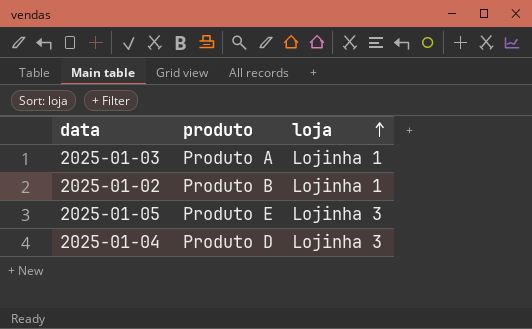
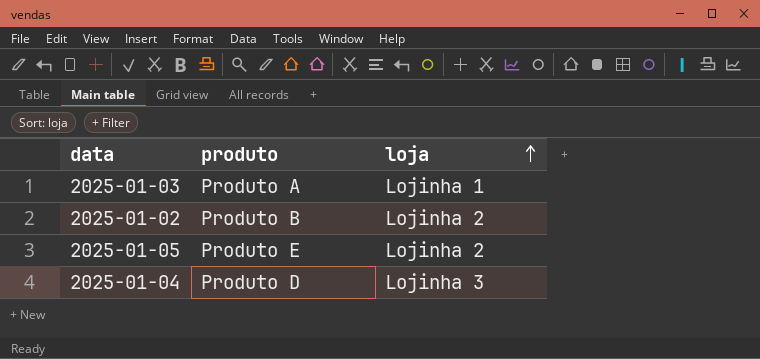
2025-01-02 | loja: Lojinha 1 -> Lojinha 2
2025-01-05 | loja: Lojinha 3 -> Lojinha 2

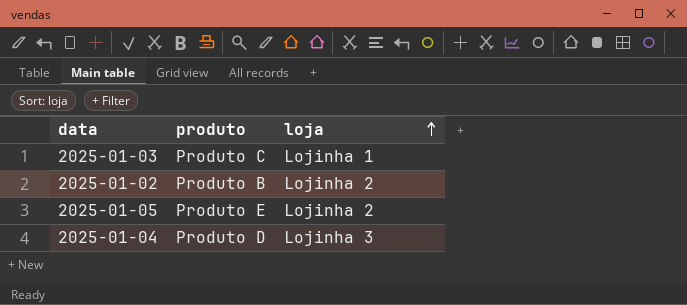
2025-01-03 | produto: Produto A -> Produto C

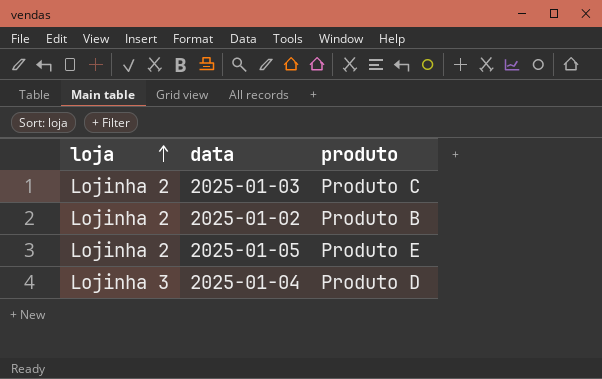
column loja | position: 3 -> 1
2025-01-03 | loja: Lojinha 1 -> Lojinha 2

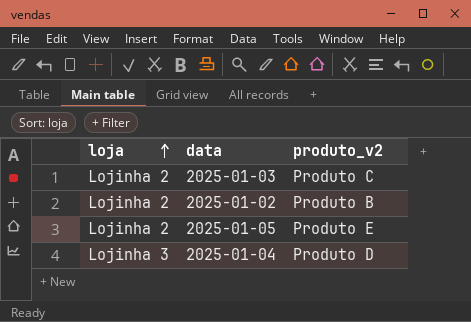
column name: produto -> produto_v2

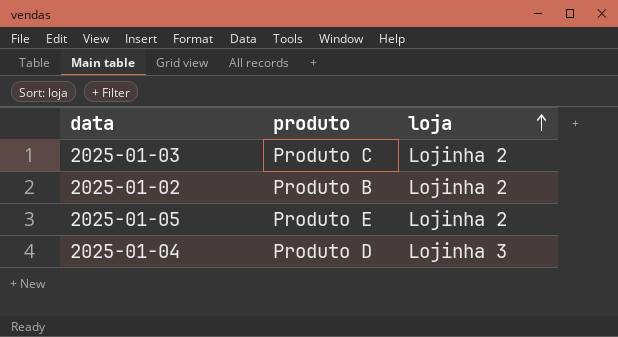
column name: produto_v2 -> produto
column loja | position: 1 -> 3

